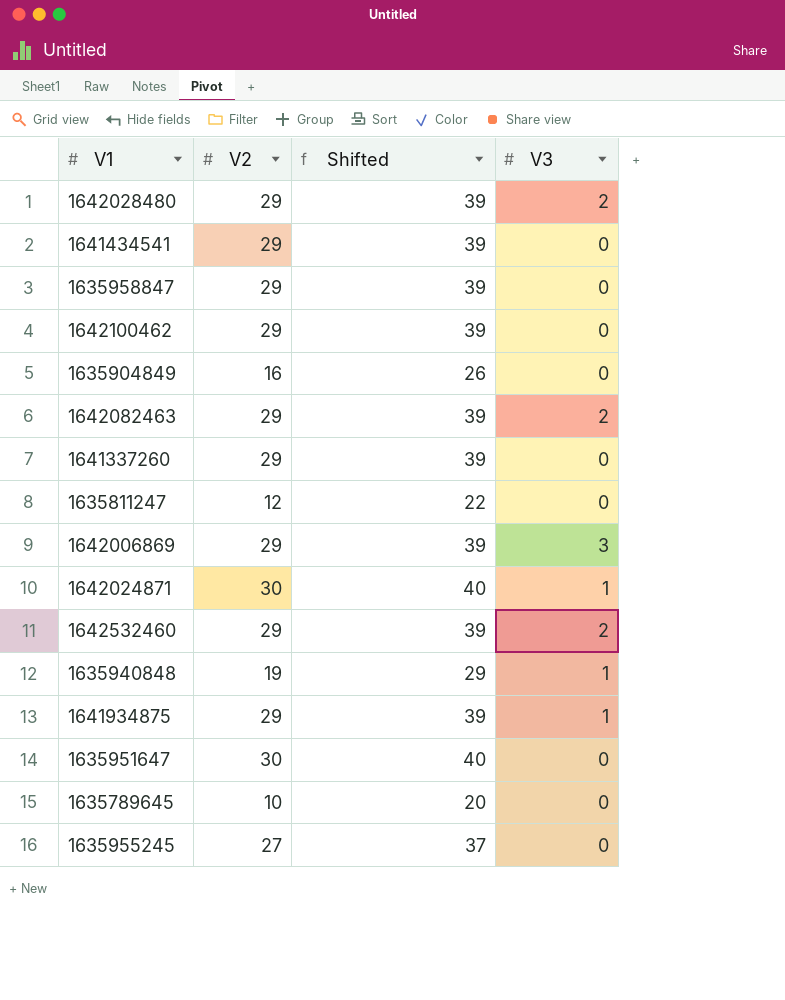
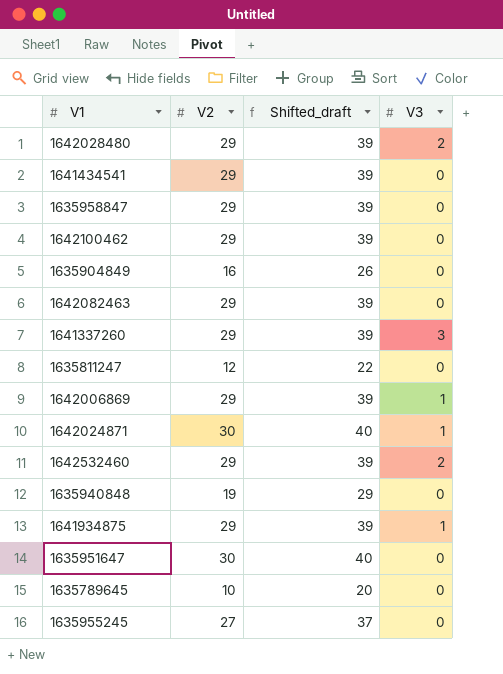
column name: Shifted -> Shifted_draft
1642082463 | V3: 2 -> 0
1641337260 | V3: 0 -> 3
1642006869 | V3: 3 -> 1
1635940848 | V3: 1 -> 0

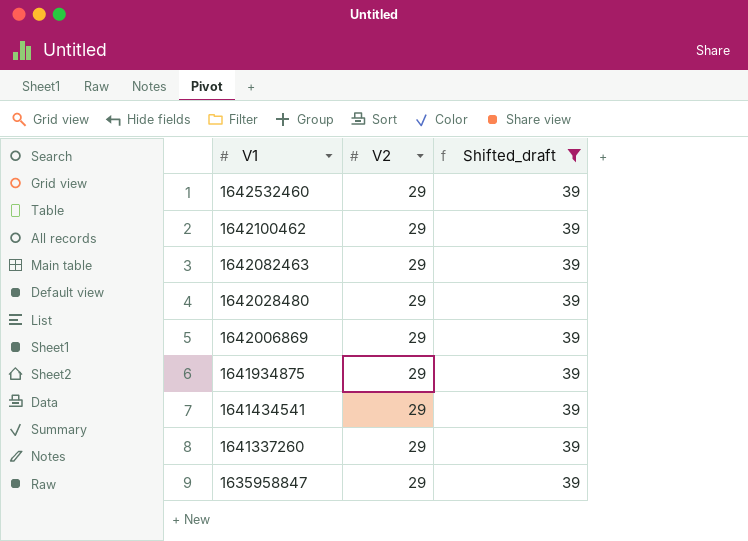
filter: none -> Shifted_draft = 39
row order: none -> V1 descending
column V3 | position: 4 -> none

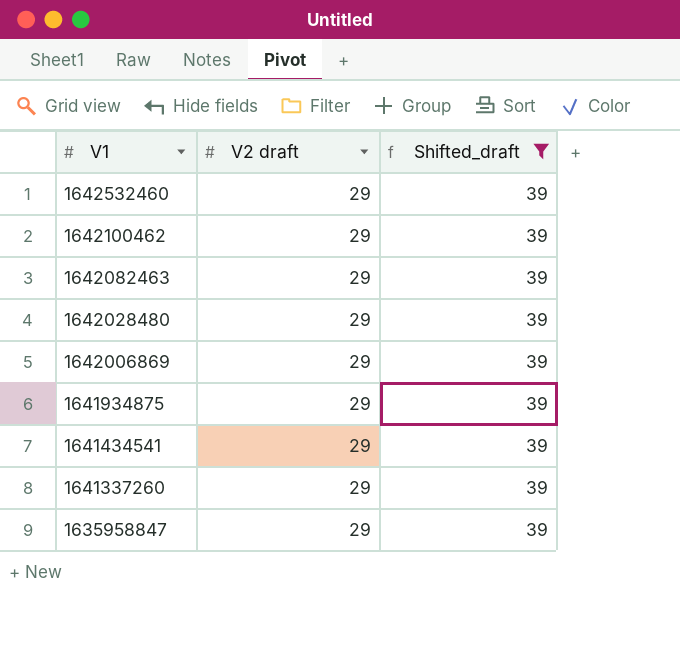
column name: V2 -> V2 draft

